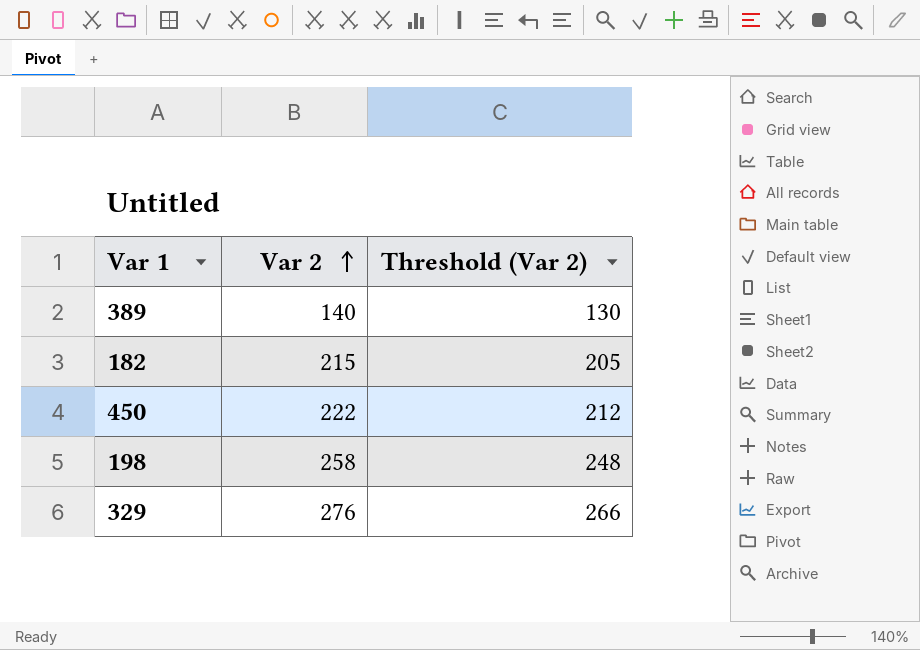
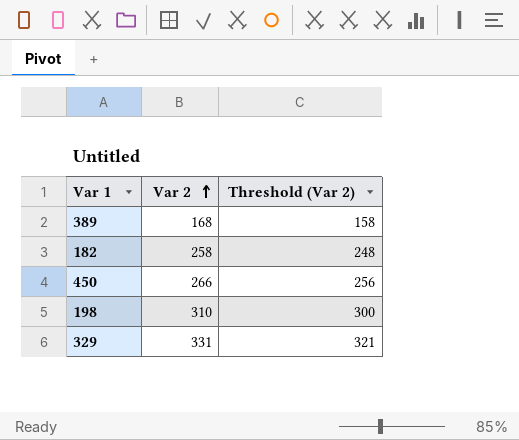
389 | Var 2: 140 -> 168
389 | Threshold (Var 2): 130 -> 158
182 | Var 2: 215 -> 258
182 | Threshold (Var 2): 205 -> 248
450 | Var 2: 222 -> 266
450 | Threshold (Var 2): 212 -> 256
198 | Var 2: 258 -> 310
198 | Threshold (Var 2): 248 -> 300
329 | Var 2: 276 -> 331
329 | Threshold (Var 2): 266 -> 321

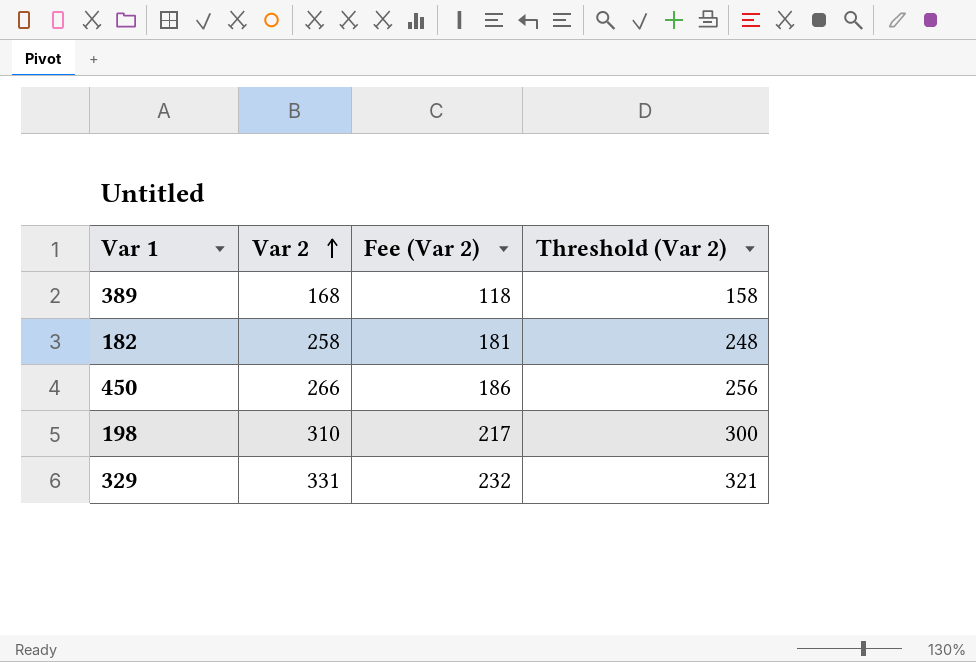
column Fee (Var 2) | formula: none -> [Var 2] * 0.7

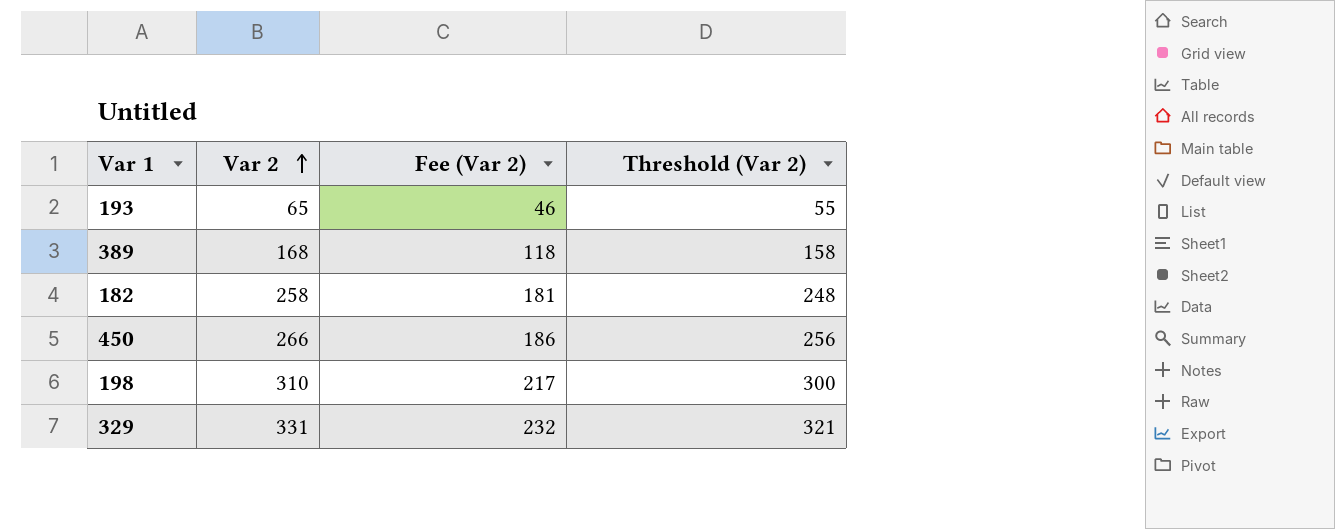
row 193: none -> 65 | 46 | 55

